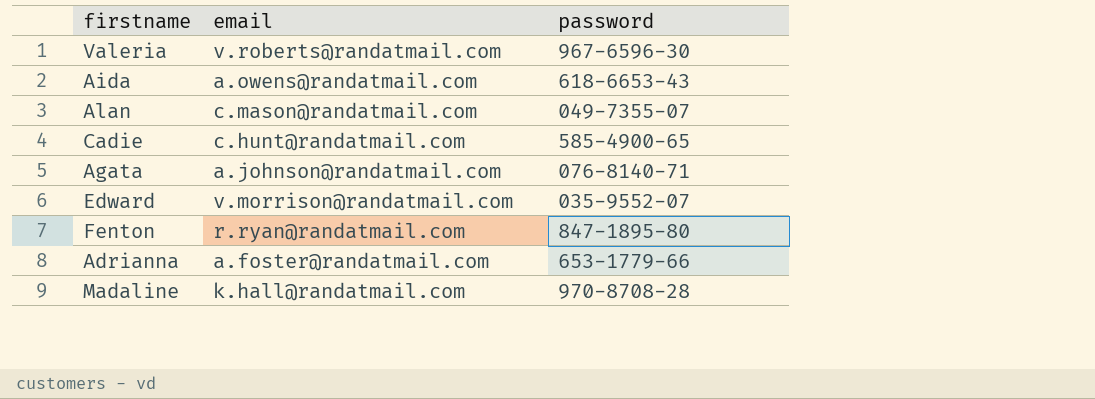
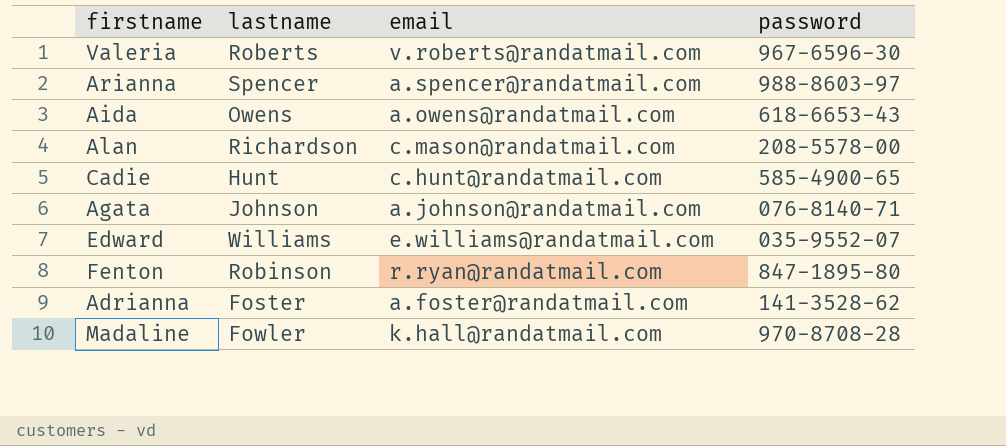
column lastname | position: none -> 2
row Arianna: none -> Spencer | a.spencer@randatmail.com | 988-8603-97
Alan | password: 049-7355-07 -> 208-5578-00
Edward | email: v.morrison@randatmail.com -> e.williams@randatmail.com
Adrianna | password: 653-1779-66 -> 141-3528-62

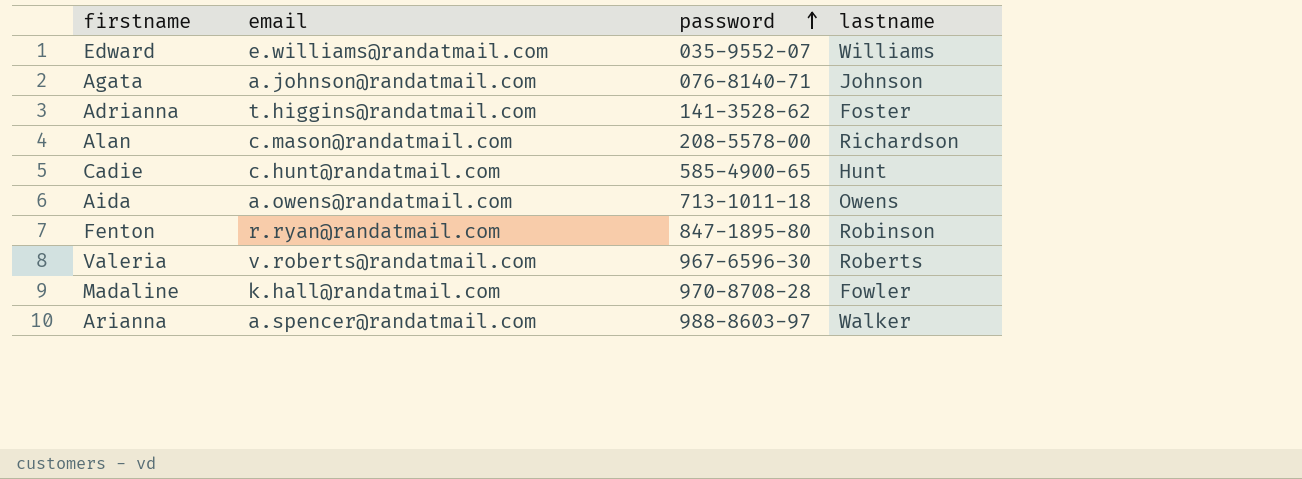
row order: none -> password ascending
column lastname | position: 2 -> 4
Adrianna | email: a.foster@randatmail.com -> t.higgins@randatmail.com
Aida | password: 618-6653-43 -> 713-1011-18
Arianna | lastname: Spencer -> Walker

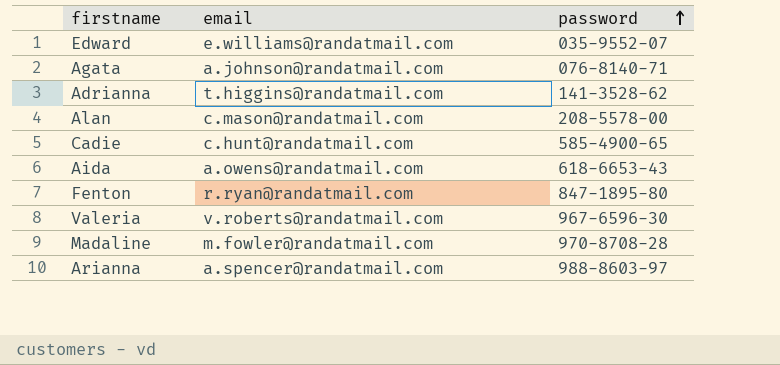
column lastname | position: 4 -> none
Aida | password: 713-1011-18 -> 618-6653-43
Madaline | email: k.hall@randatmail.com -> m.fowler@randatmail.com

